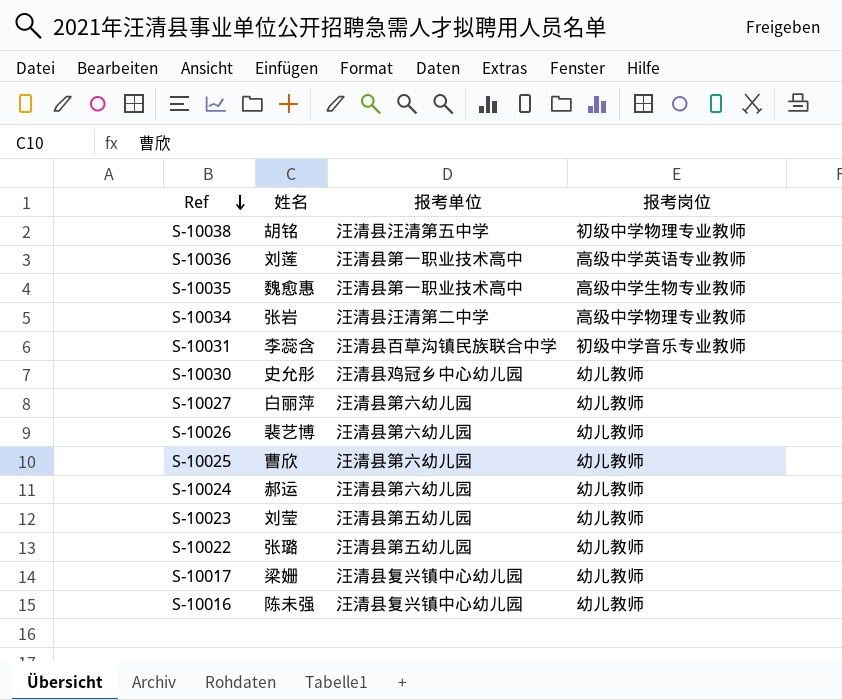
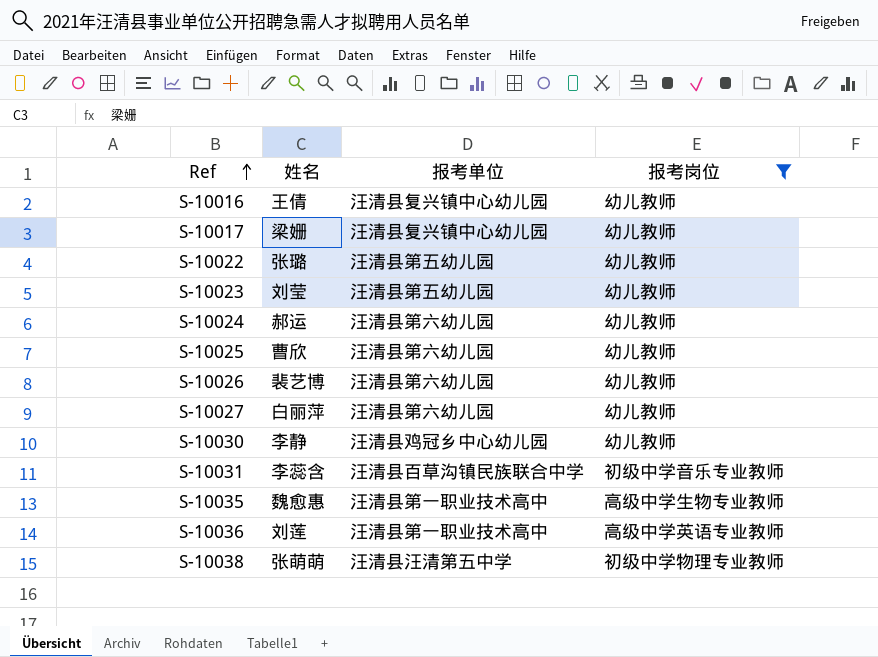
filter: none -> 报考岗位 != 高级中学物理专业教师
row order: Ref descending -> Ref ascending
S-10016 | 姓名: 陈未强 -> 王倩
S-10030 | 姓名: 史允彤 -> 李静
S-10038 | 姓名: 胡铭 -> 张萌萌

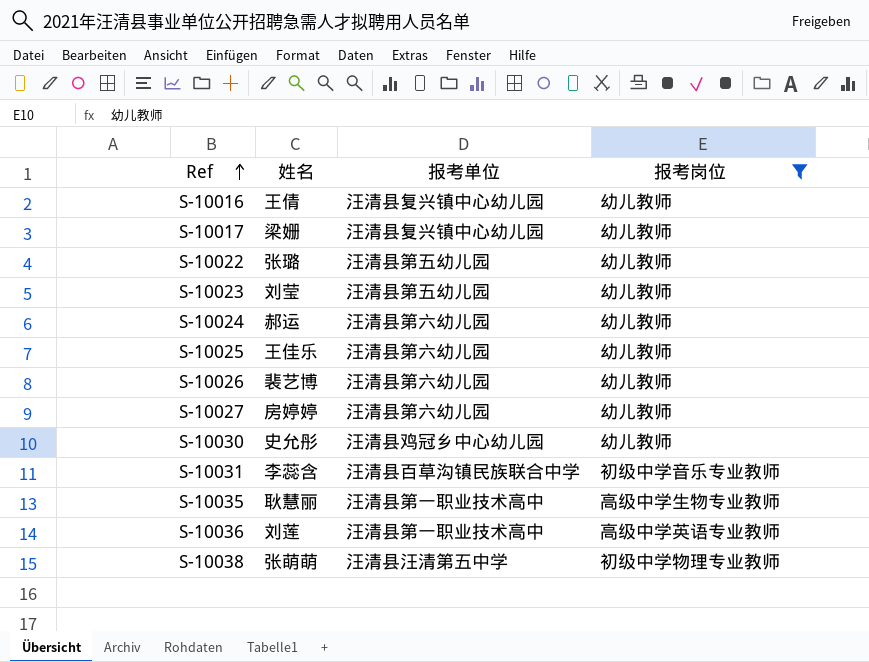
S-10025 | 姓名: 曹欣 -> 王佳乐
S-10027 | 姓名: 白丽萍 -> 房婷婷
S-10030 | 姓名: 李静 -> 史允彤
S-10035 | 姓名: 魏愈惠 -> 耿慧丽

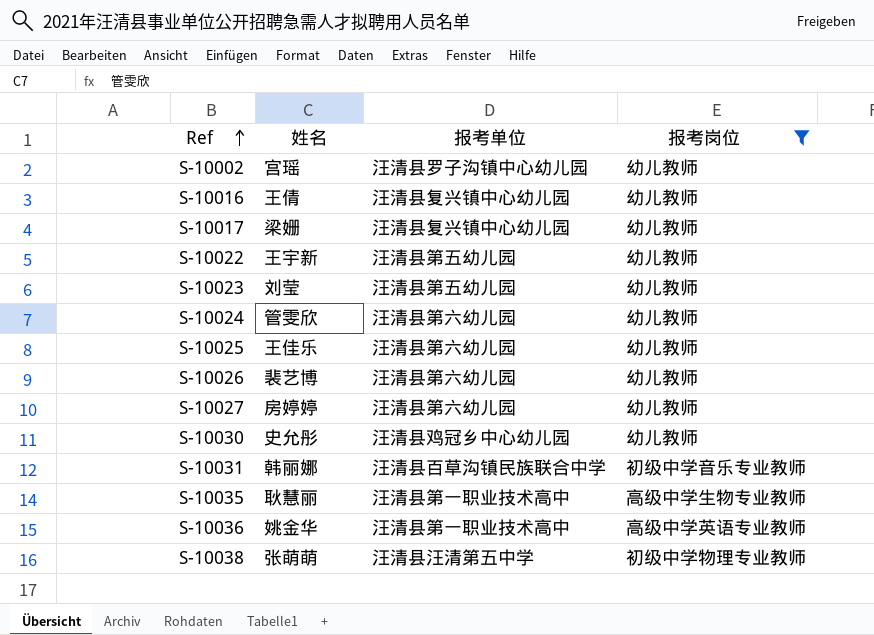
row S-10002: none -> 宫瑶 | 汪清县罗子沟镇中心幼儿园 | 幼儿教师
S-10022 | 姓名: 张璐 -> 王宇新
S-10024 | 姓名: 郝运 -> 管雯欣
S-10031 | 姓名: 李蕊含 -> 韩丽娜
S-10036 | 姓名: 刘莲 -> 姚金华

